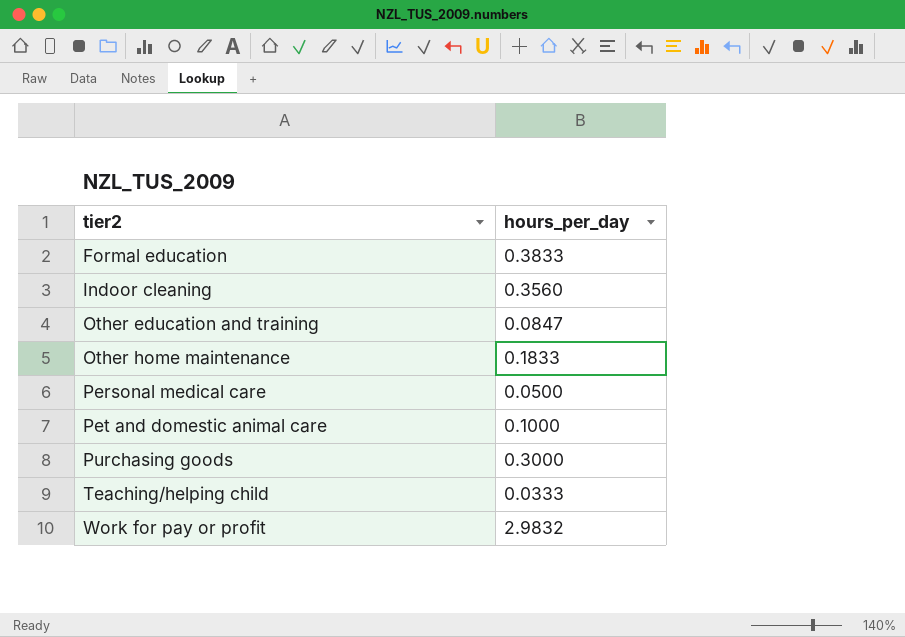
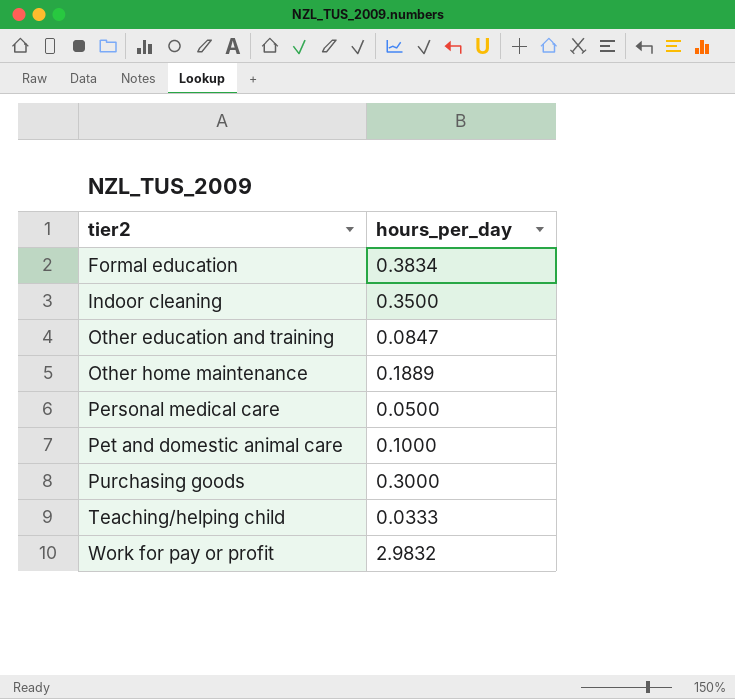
Formal education | hours_per_day: 0.3833 -> 0.3834
Indoor cleaning | hours_per_day: 0.3560 -> 0.3500
Other home maintenance | hours_per_day: 0.1833 -> 0.1889

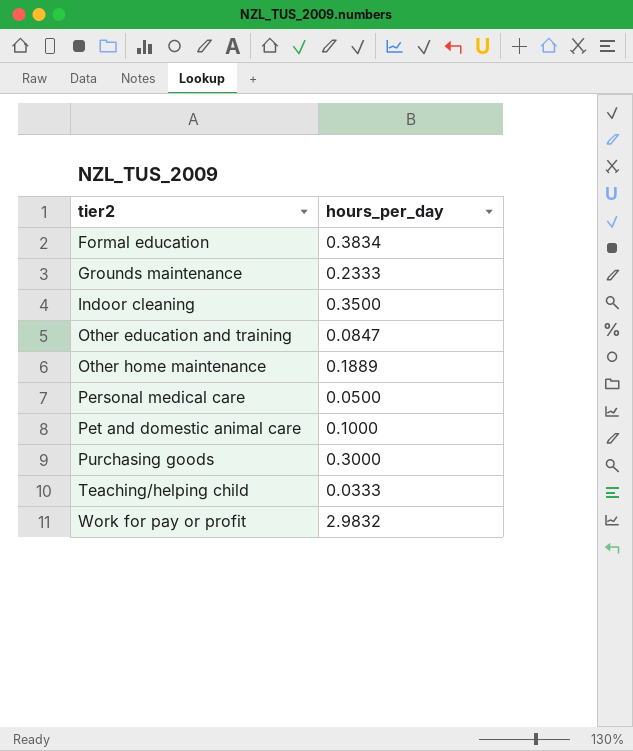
row Grounds maintenance: none -> 0.2333

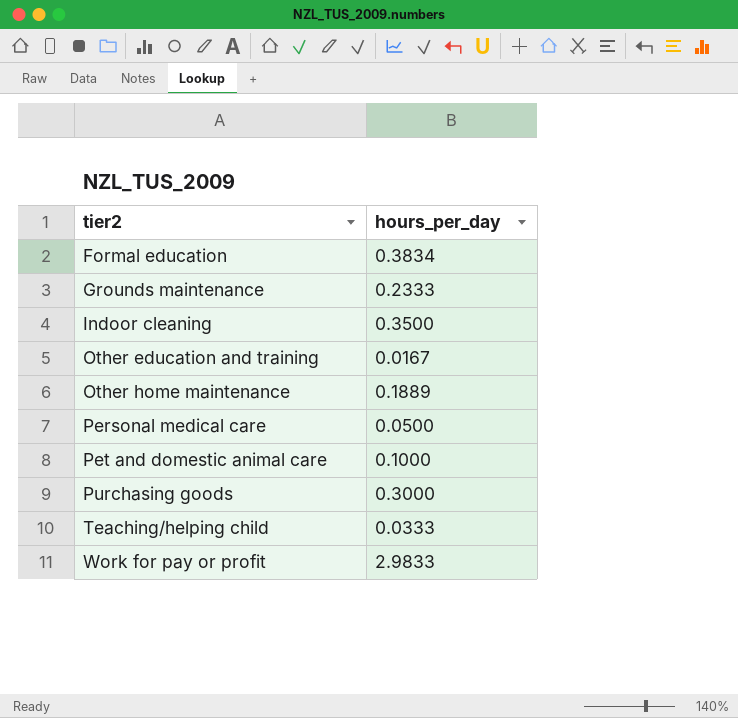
Other education and training | hours_per_day: 0.0847 -> 0.0167
Work for pay or profit | hours_per_day: 2.9832 -> 2.9833

